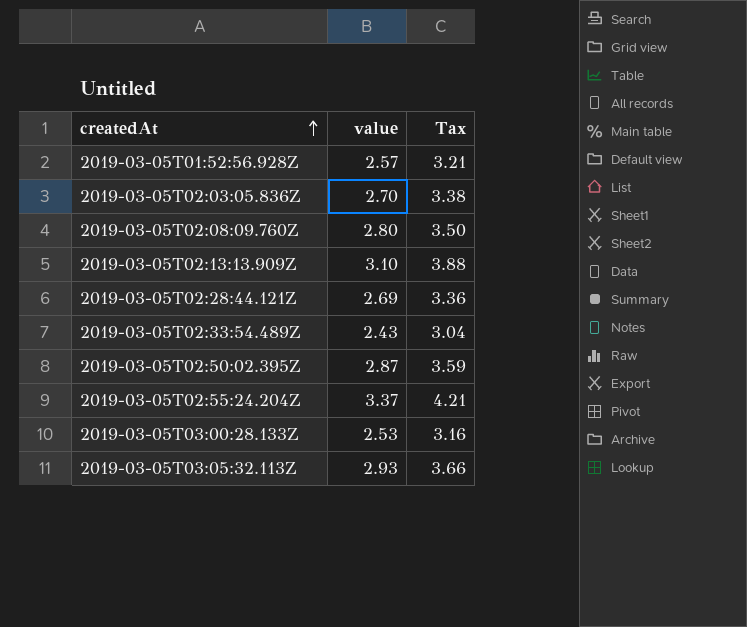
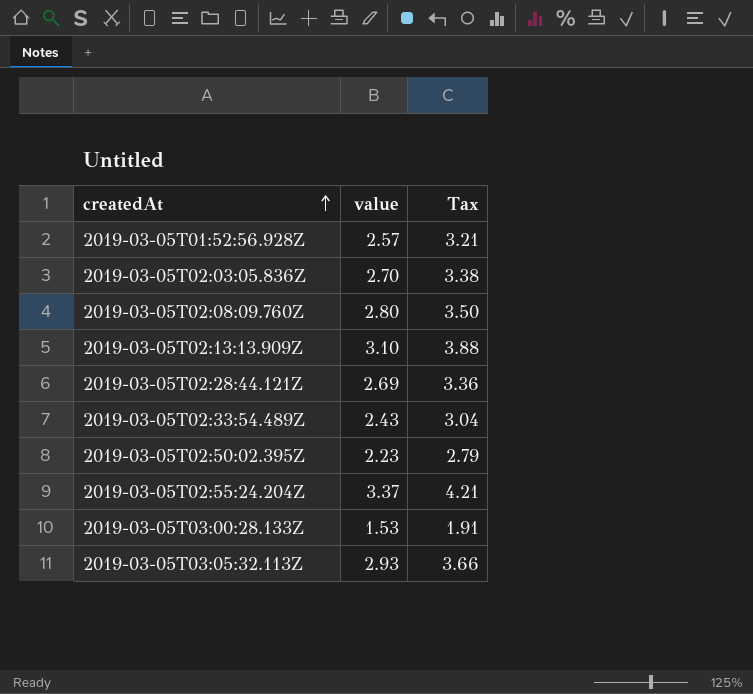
2019-03-05T02:50:02.395Z | value: 2.87 -> 2.23
2019-03-05T02:50:02.395Z | Tax: 3.59 -> 2.79
2019-03-05T03:00:28.133Z | value: 2.53 -> 1.53
2019-03-05T03:00:28.133Z | Tax: 3.16 -> 1.91

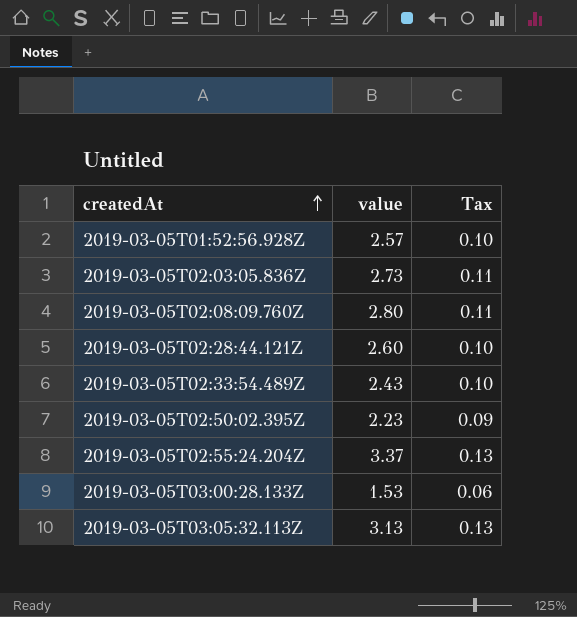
column Tax | formula: [value] * 1.25 -> [value] * 0.04
row 2019-03-05T02:13:13.909Z: 3.10 | 3.88 -> none
2019-03-05T02:03:05.836Z | value: 2.70 -> 2.73
2019-03-05T02:28:44.121Z | value: 2.69 -> 2.60
2019-03-05T03:05:32.113Z | value: 2.93 -> 3.13

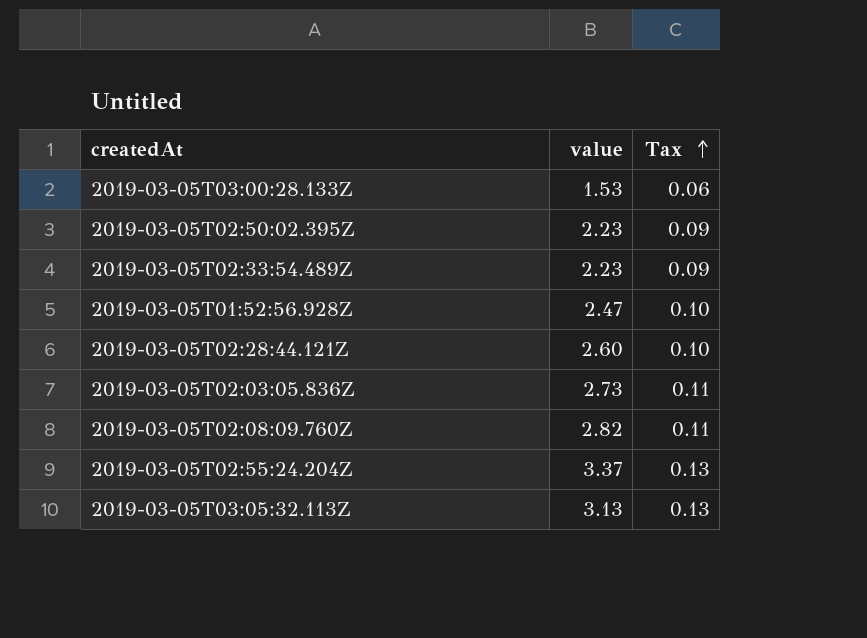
row order: createdAt ascending -> Tax ascending
2019-03-05T02:33:54.489Z | value: 2.43 -> 2.23
2019-03-05T02:33:54.489Z | Tax: 0.10 -> 0.09
2019-03-05T01:52:56.928Z | value: 2.57 -> 2.47
2019-03-05T02:08:09.760Z | value: 2.80 -> 2.82

